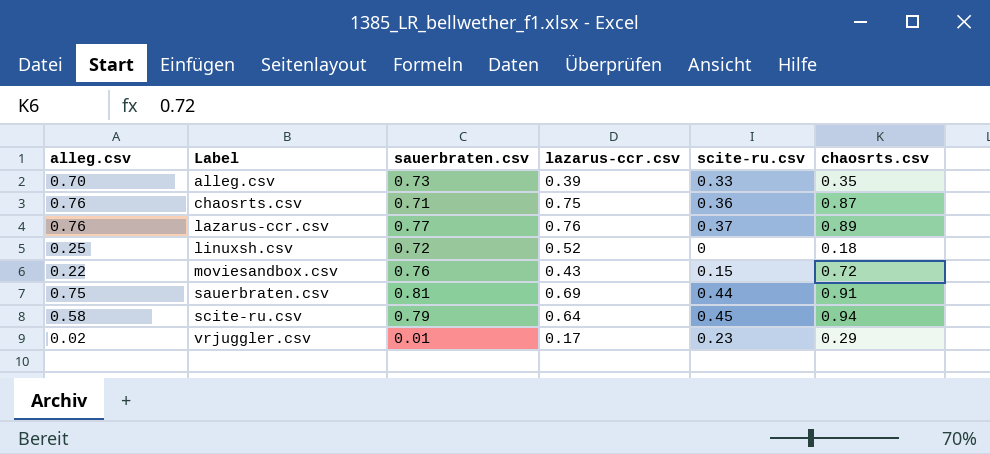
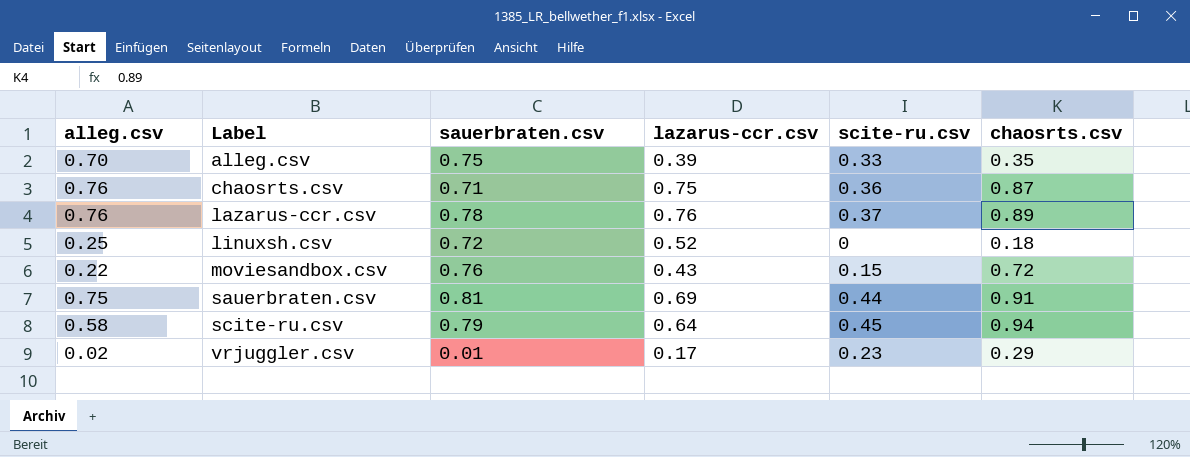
alleg.csv | sauerbraten.csv: 0.73 -> 0.75
lazarus-ccr.csv | sauerbraten.csv: 0.77 -> 0.78

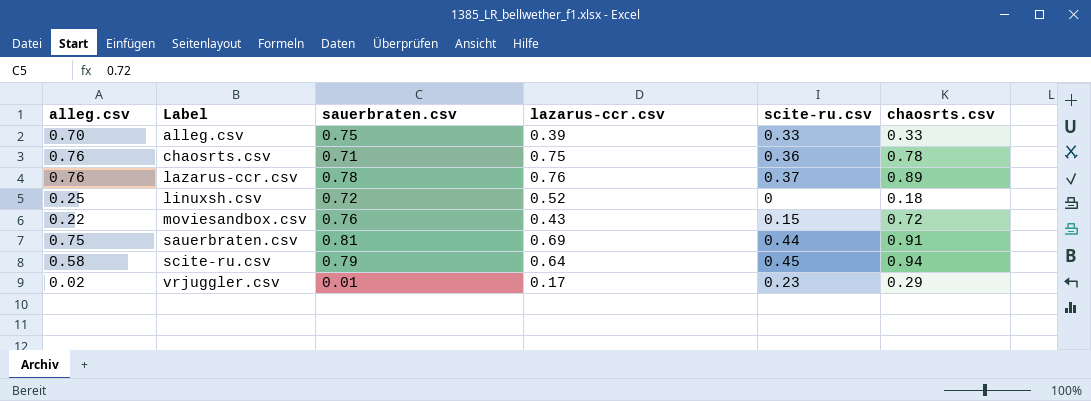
alleg.csv | chaosrts.csv: 0.35 -> 0.33
chaosrts.csv | chaosrts.csv: 0.87 -> 0.78

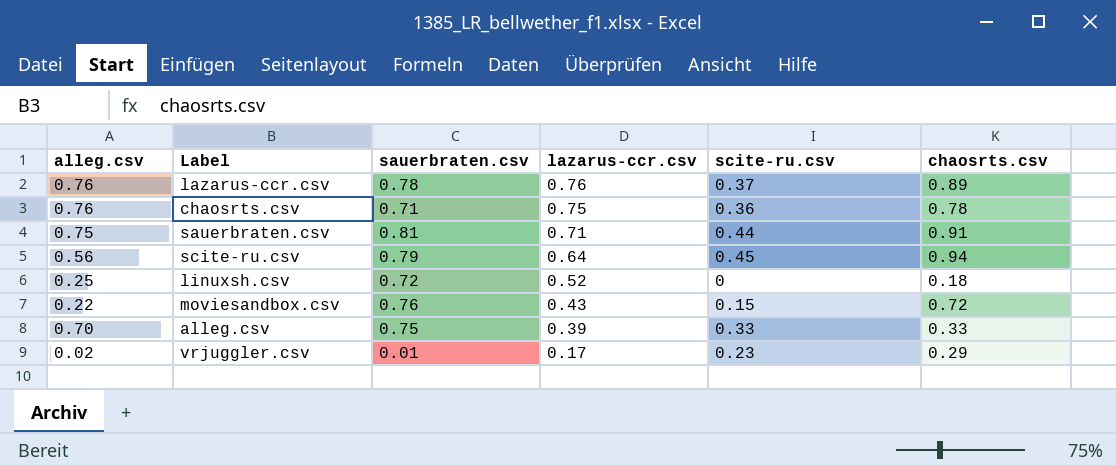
row order: Label ascending -> lazarus-ccr.csv descending
sauerbraten.csv | lazarus-ccr.csv: 0.69 -> 0.71
scite-ru.csv | alleg.csv: 0.58 -> 0.56

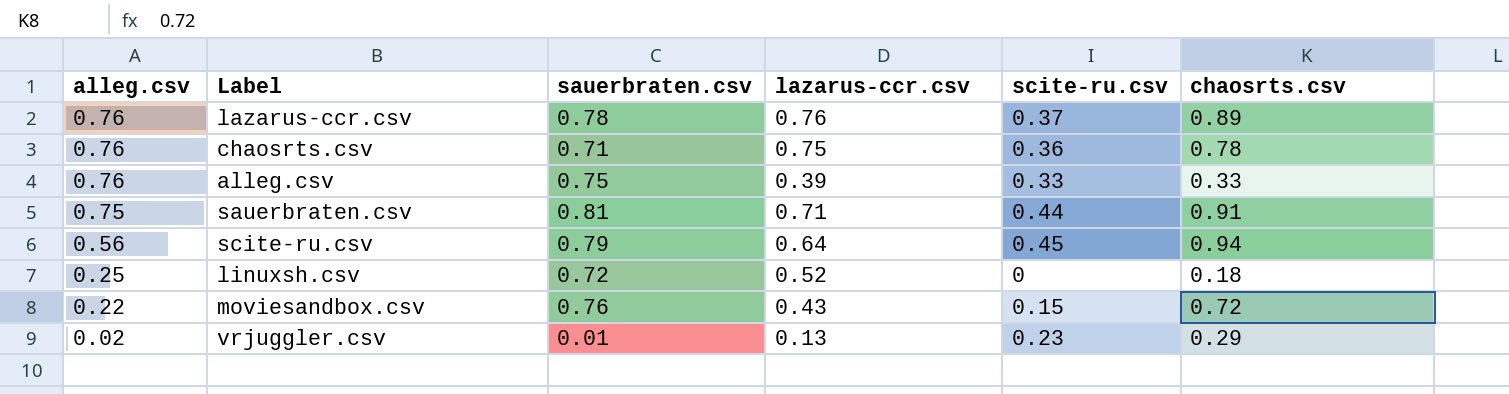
row order: lazarus-ccr.csv descending -> alleg.csv descending
alleg.csv | alleg.csv: 0.70 -> 0.76
vrjuggler.csv | lazarus-ccr.csv: 0.17 -> 0.13

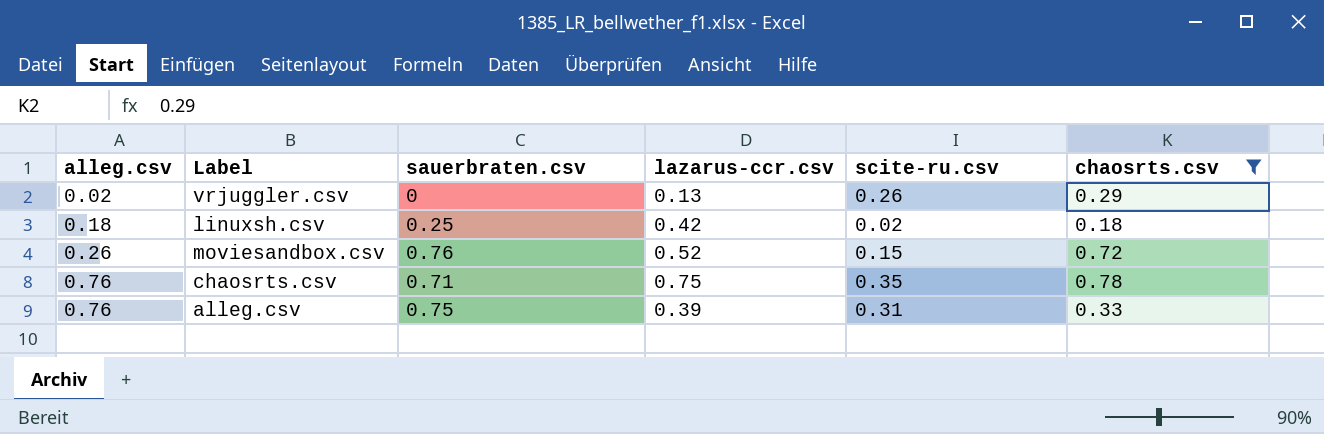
filter: none -> chaosrts.csv <= 0.78
row order: alleg.csv descending -> alleg.csv ascending
vrjuggler.csv | sauerbraten.csv: 0.01 -> 0
vrjuggler.csv | scite-ru.csv: 0.23 -> 0.26
linuxsh.csv | alleg.csv: 0.25 -> 0.18
linuxsh.csv | sauerbraten.csv: 0.72 -> 0.25
linuxsh.csv | lazarus-ccr.csv: 0.52 -> 0.42
linuxsh.csv | scite-ru.csv: 0 -> 0.02
moviesandbox.csv | alleg.csv: 0.22 -> 0.26
moviesandbox.csv | lazarus-ccr.csv: 0.43 -> 0.52
chaosrts.csv | scite-ru.csv: 0.36 -> 0.35
alleg.csv | scite-ru.csv: 0.33 -> 0.31

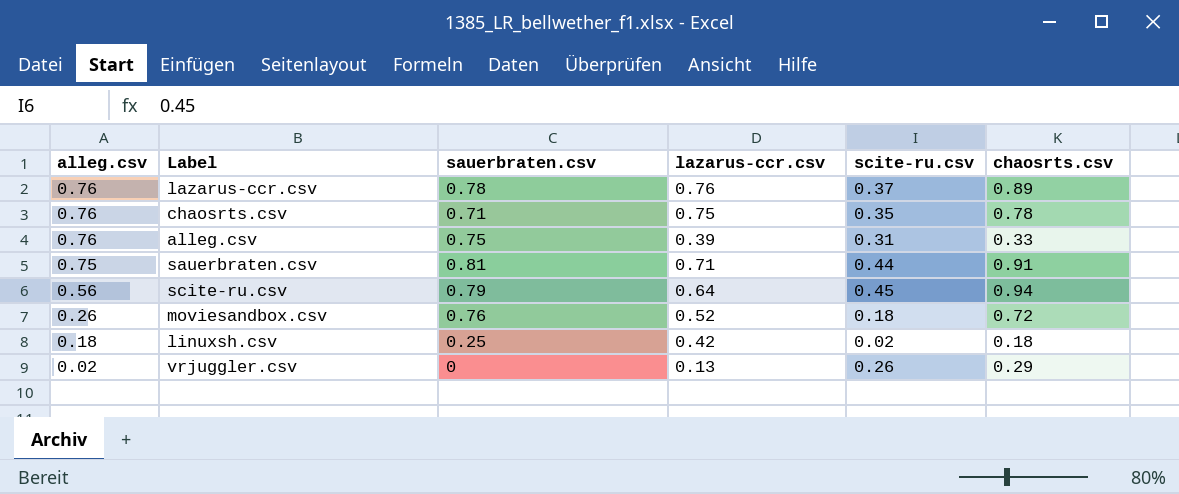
filter: chaosrts.csv <= 0.78 -> none
row order: alleg.csv ascending -> alleg.csv descending
moviesandbox.csv | scite-ru.csv: 0.15 -> 0.18

